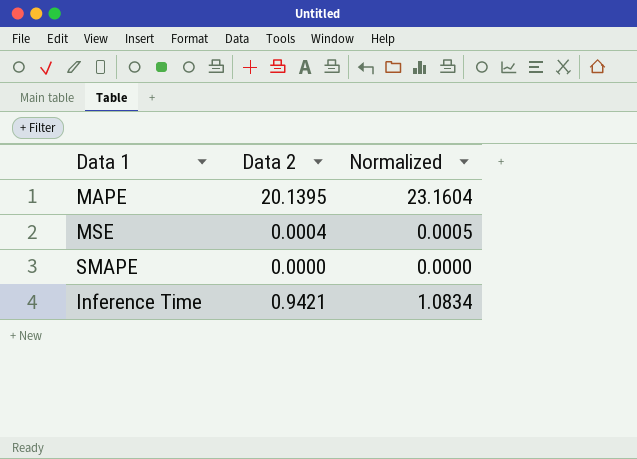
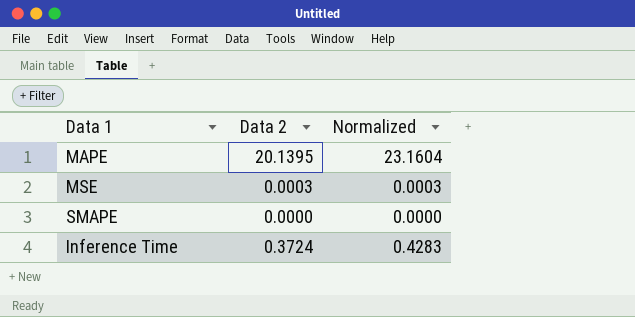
MSE | Data 2: 0.0004 -> 0.0003
MSE | Normalized: 0.0005 -> 0.0003
Inference Time | Data 2: 0.9421 -> 0.3724
Inference Time | Normalized: 1.0834 -> 0.4283

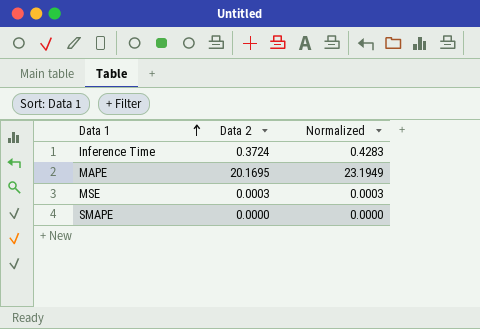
row order: none -> Data 1 ascending
MAPE | Data 2: 20.1395 -> 20.1695
MAPE | Normalized: 23.1604 -> 23.1949

